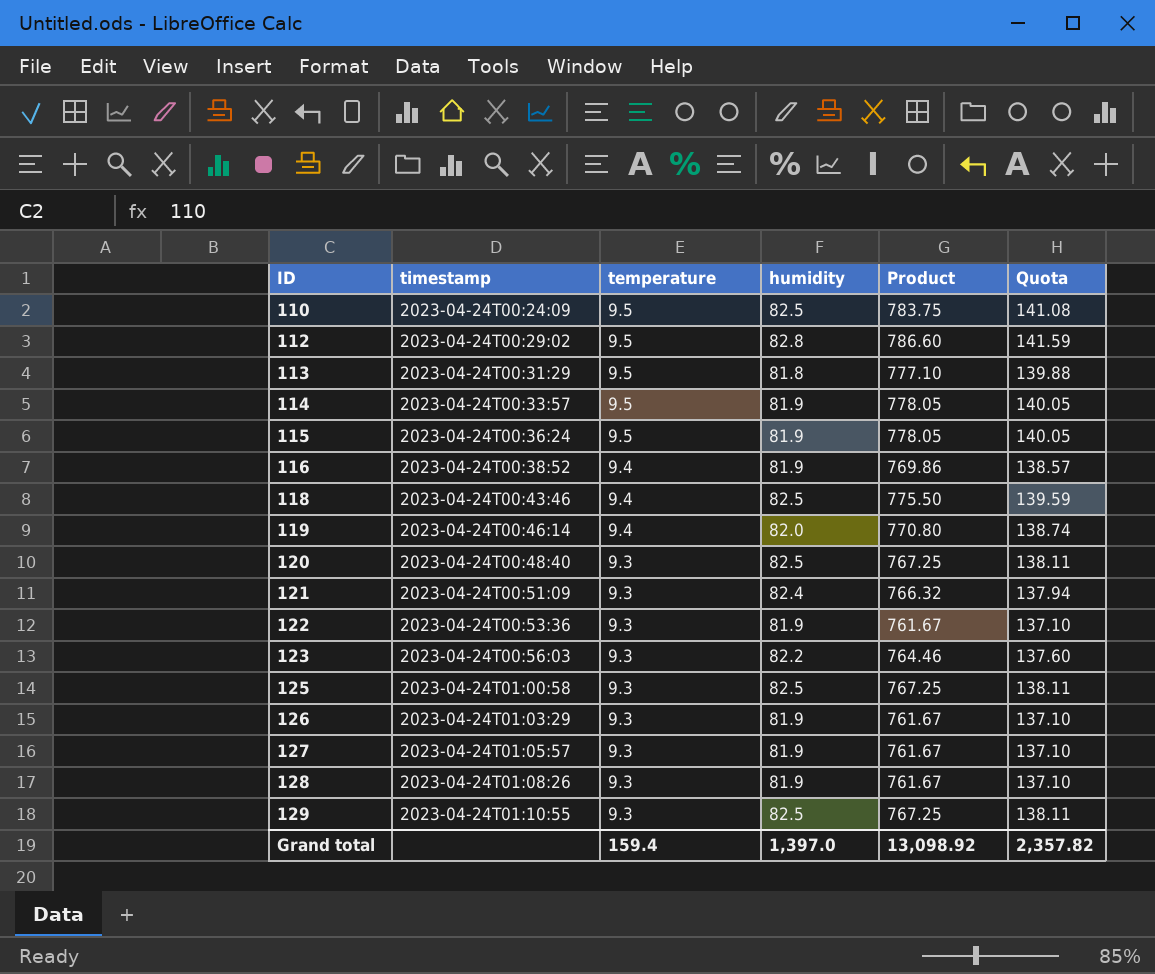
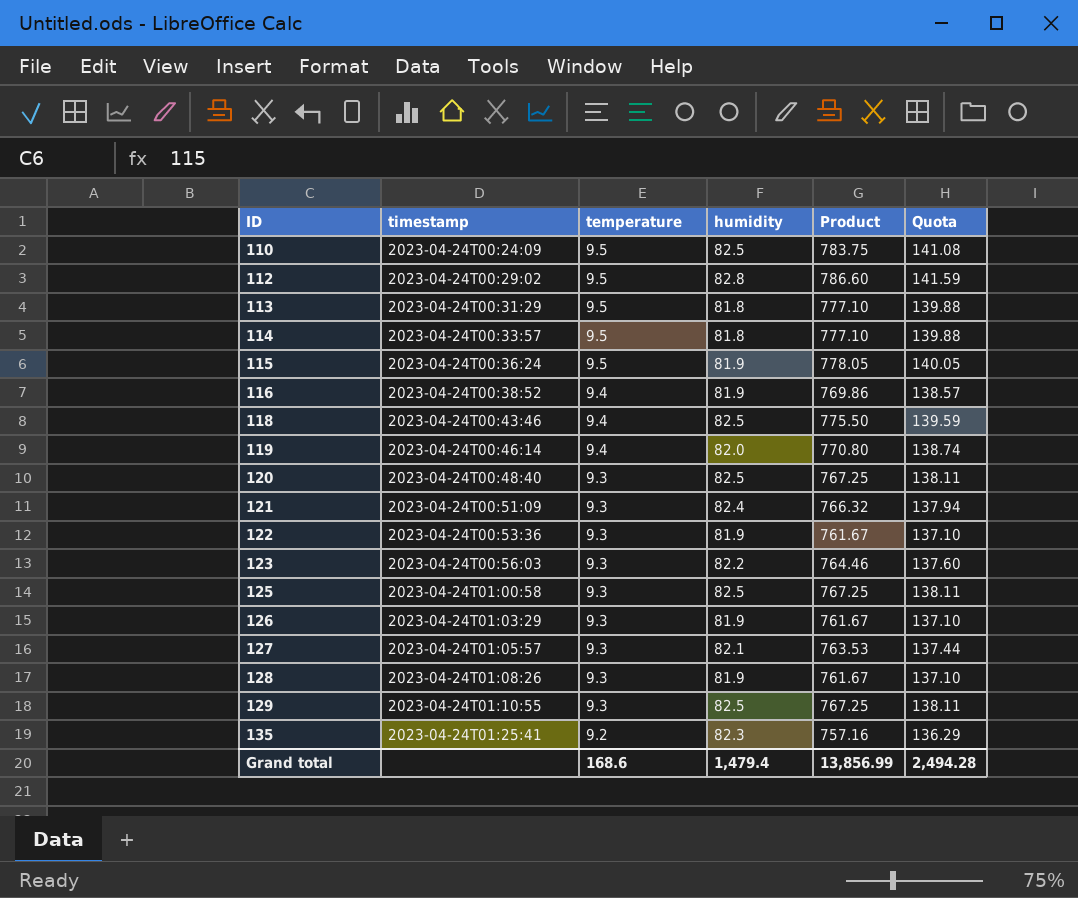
114 | humidity: 81.9 -> 81.8
114 | Product: 778.05 -> 777.10
114 | Quota: 140.05 -> 139.88
127 | humidity: 81.9 -> 82.1
127 | Product: 761.67 -> 763.53
127 | Quota: 137.10 -> 137.44
row 135: none -> 2023-04-24T01:25:41 | 9.2 | 82.3 | 757.16 | 136.29
Grand total | temperature: 159.4 -> 168.6
Grand total | humidity: 1,397.0 -> 1,479.4
Grand total | Product: 13,098.92 -> 13,856.99
Grand total | Quota: 2,357.82 -> 2,494.28

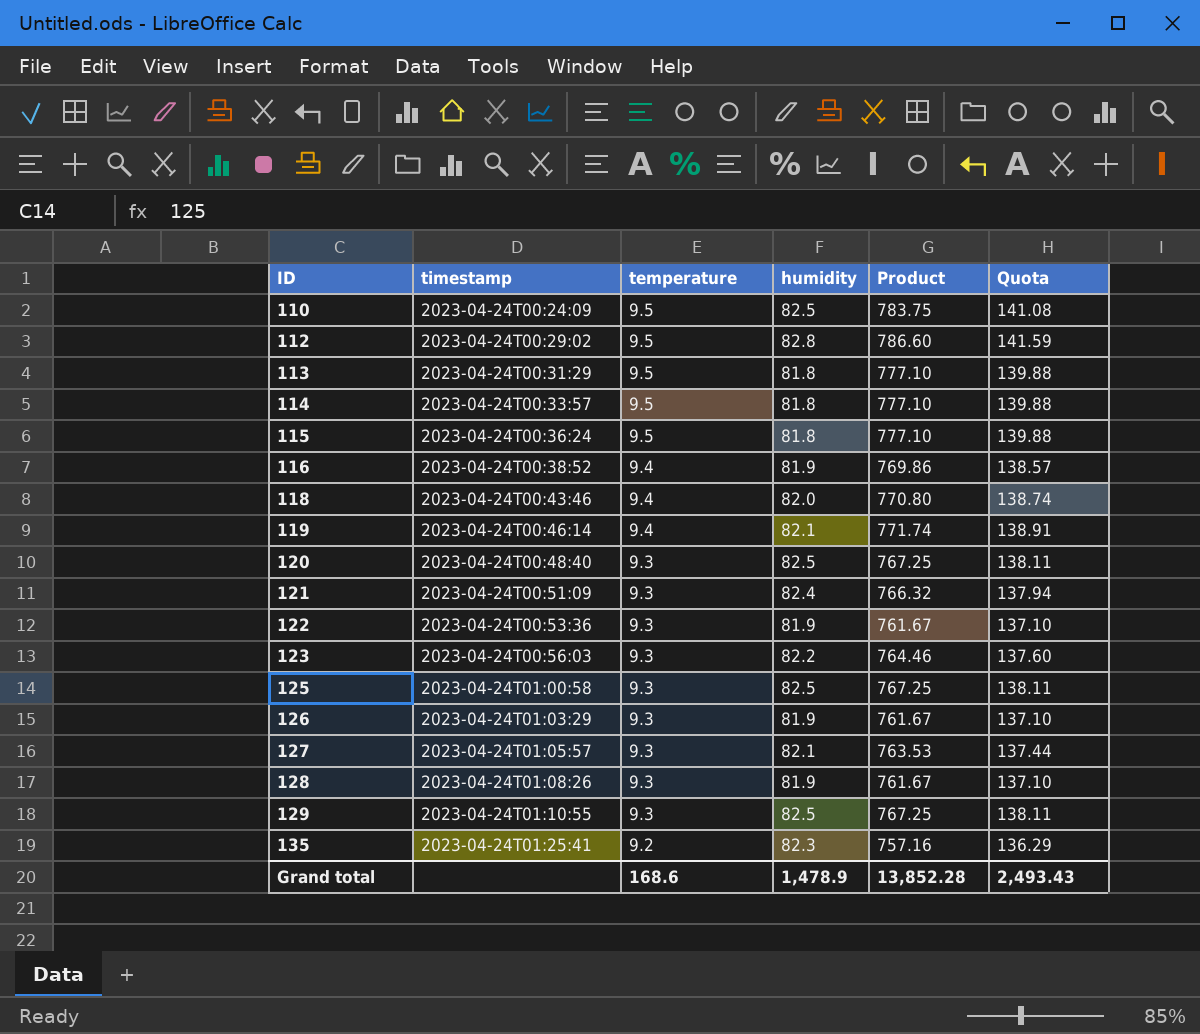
115 | humidity: 81.9 -> 81.8
115 | Product: 778.05 -> 777.10
115 | Quota: 140.05 -> 139.88
118 | humidity: 82.5 -> 82.0
118 | Product: 775.50 -> 770.80
118 | Quota: 139.59 -> 138.74
119 | humidity: 82.0 -> 82.1
119 | Product: 770.80 -> 771.74
119 | Quota: 138.74 -> 138.91
Grand total | humidity: 1,479.4 -> 1,478.9
Grand total | Product: 13,856.99 -> 13,852.28
Grand total | Quota: 2,494.28 -> 2,493.43

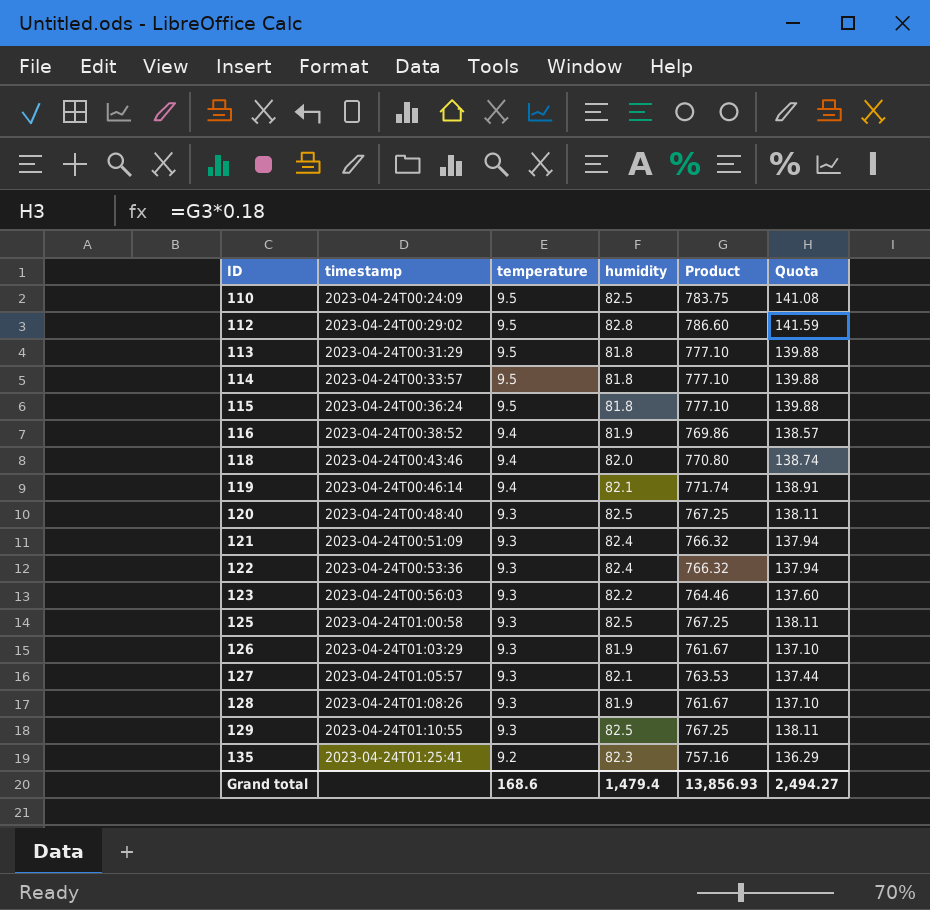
122 | humidity: 81.9 -> 82.4
122 | Product: 761.67 -> 766.32
122 | Quota: 137.10 -> 137.94
Grand total | humidity: 1,478.9 -> 1,479.4
Grand total | Product: 13,852.28 -> 13,856.93
Grand total | Quota: 2,493.43 -> 2,494.27

